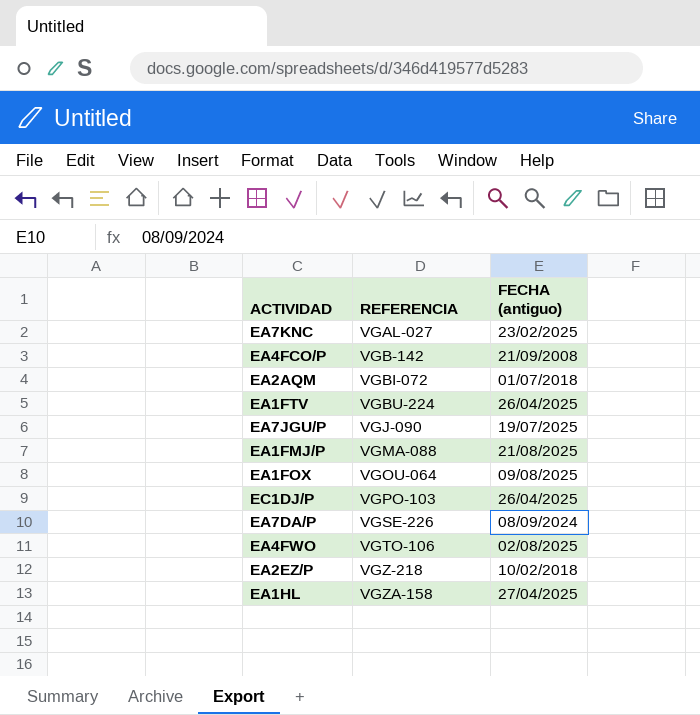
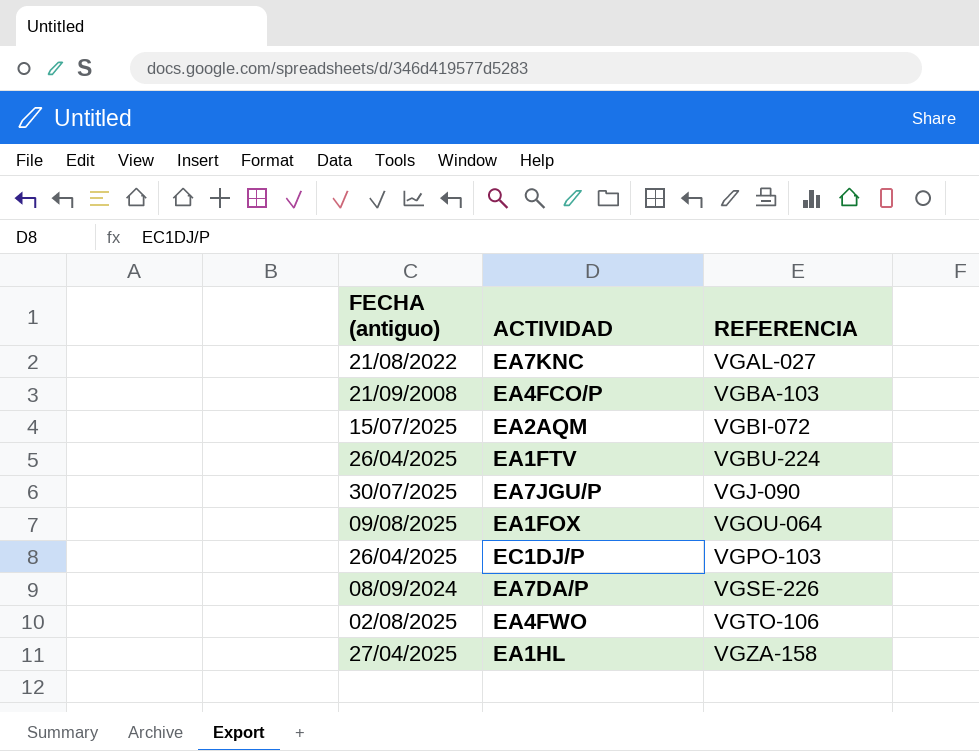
column FECHA (antiguo) | position: 3 -> 1
row EA1FMJ/P: VGMA-088 | 21/08/2025 -> none
row EA2EZ/P: VGZ-218 | 10/02/2018 -> none
EA7KNC | FECHA (antiguo): 23/02/2025 -> 21/08/2022
EA4FCO/P | REFERENCIA: VGB-142 -> VGBA-103
EA2AQM | FECHA (antiguo): 01/07/2018 -> 15/07/2025
EA7JGU/P | FECHA (antiguo): 19/07/2025 -> 30/07/2025

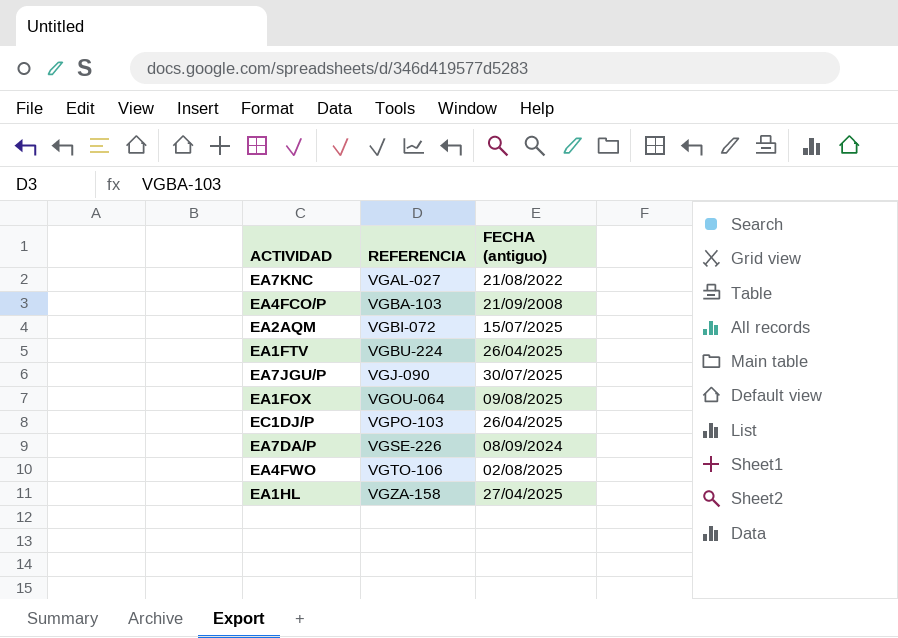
column FECHA (antiguo) | position: 1 -> 3

